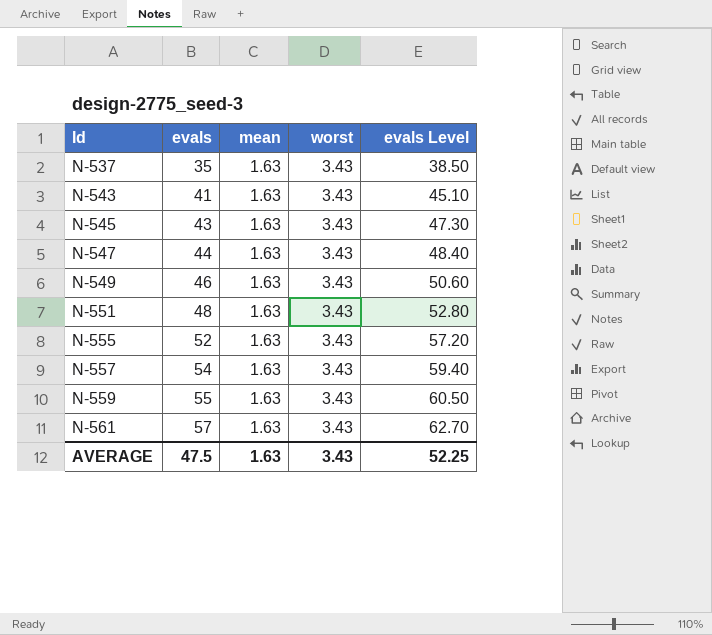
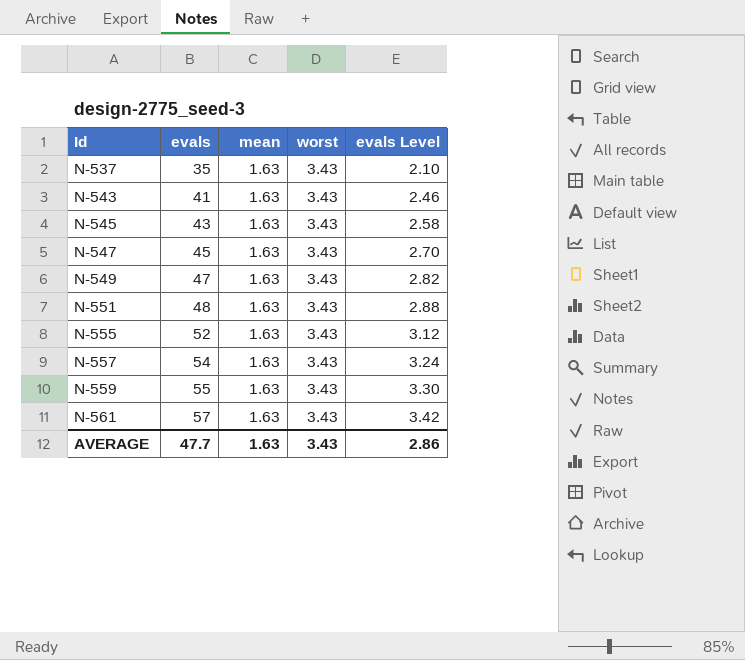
column evals Level | formula: [evals] * 1.1 -> [evals] * 0.06
N-547 | evals: 44 -> 45
N-549 | evals: 46 -> 47
AVERAGE | evals: 47.5 -> 47.7
AVERAGE | evals Level: 52.25 -> 2.86

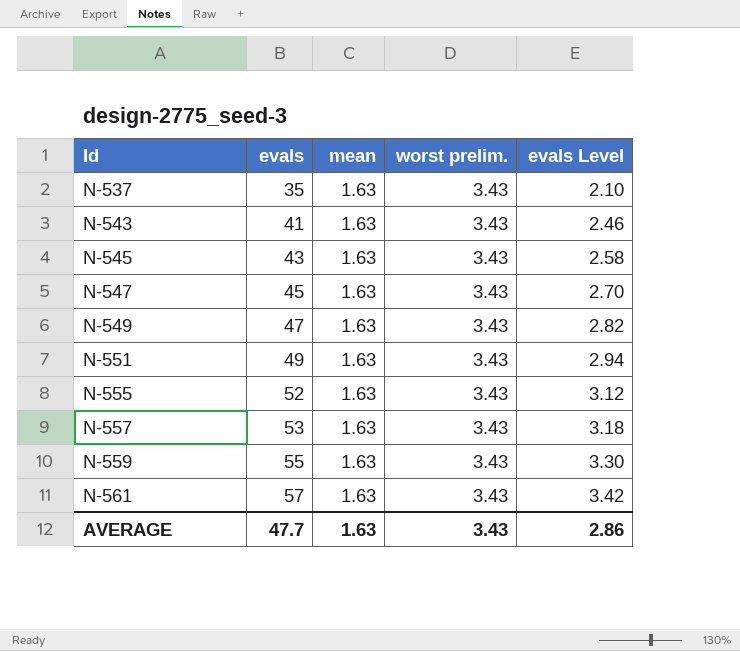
column name: worst -> worst prelim.
N-551 | evals: 48 -> 49
N-551 | evals Level: 2.88 -> 2.94
N-557 | evals: 54 -> 53
N-557 | evals Level: 3.24 -> 3.18

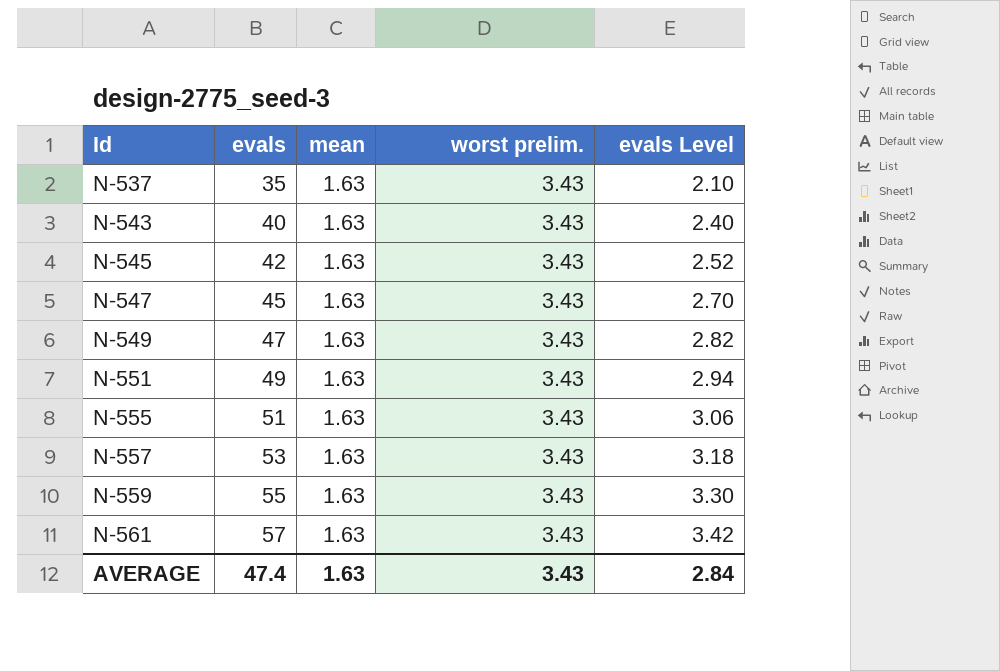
N-543 | evals: 41 -> 40
N-543 | evals Level: 2.46 -> 2.40
N-545 | evals: 43 -> 42
N-545 | evals Level: 2.58 -> 2.52
N-555 | evals: 52 -> 51
N-555 | evals Level: 3.12 -> 3.06
AVERAGE | evals: 47.7 -> 47.4
AVERAGE | evals Level: 2.86 -> 2.84

